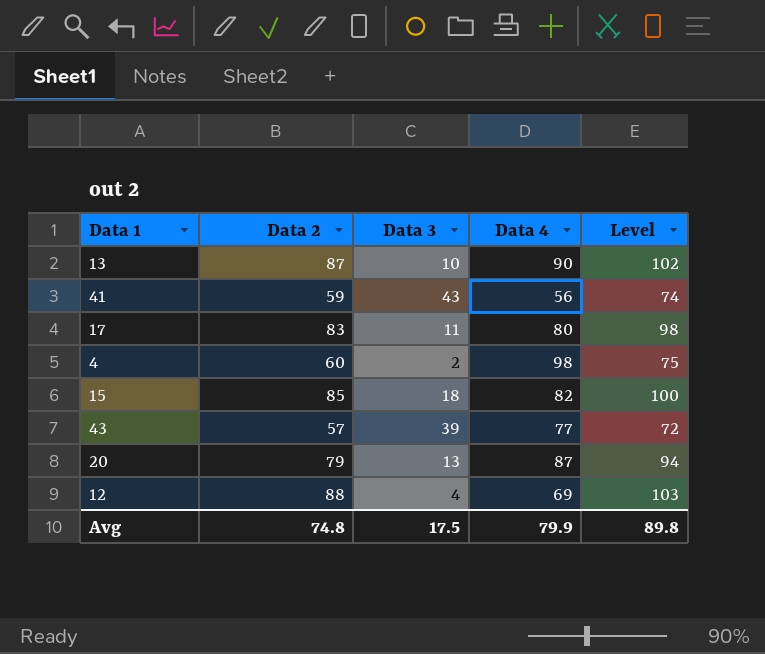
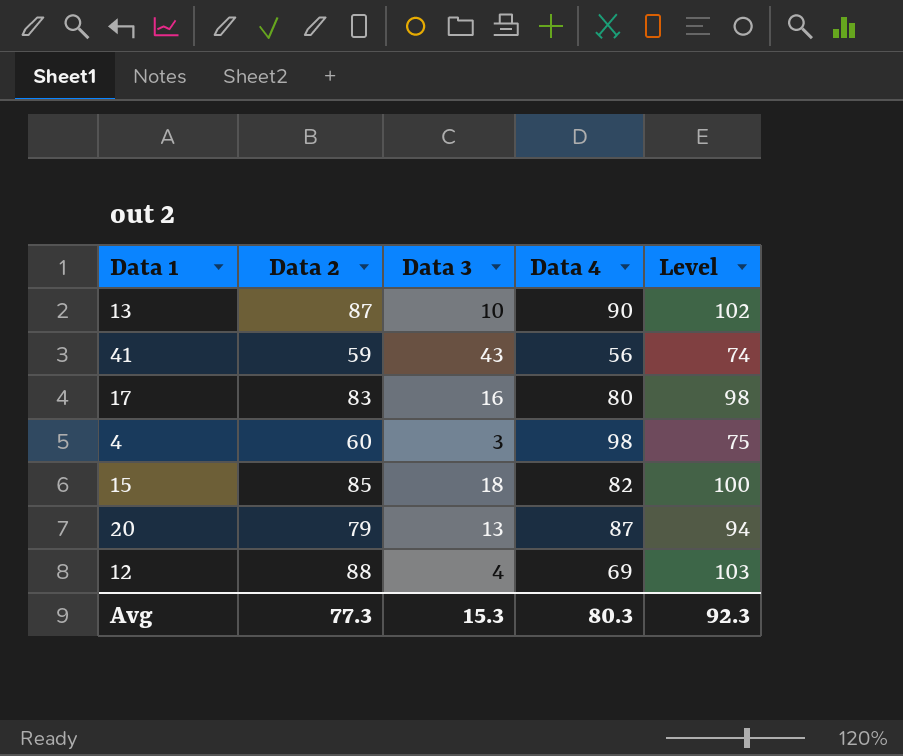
row 43: 57 | 39 | 77 | 72 -> none
17 | Data 3: 11 -> 16
4 | Data 3: 2 -> 3
Avg | Data 2: 74.8 -> 77.3
Avg | Data 3: 17.5 -> 15.3
Avg | Data 4: 79.9 -> 80.3
Avg | Level: 89.8 -> 92.3

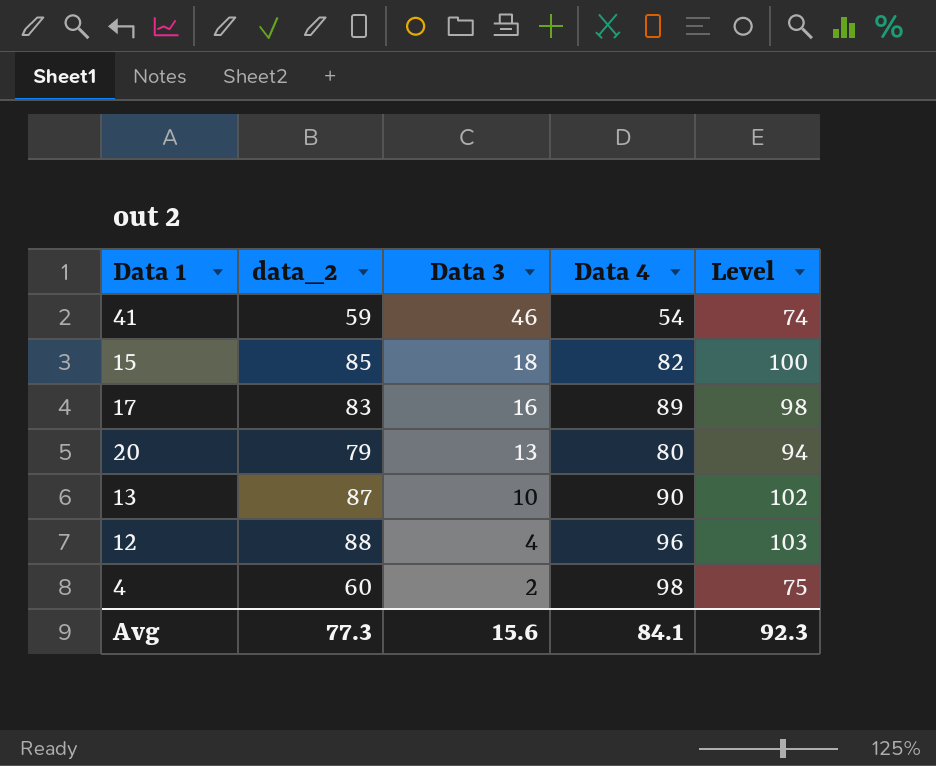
row order: none -> Data 3 descending
column name: Data 2 -> data_2
41 | Data 3: 43 -> 46
41 | Data 4: 56 -> 54
17 | Data 4: 80 -> 89
20 | Data 4: 87 -> 80
12 | Data 4: 69 -> 96
4 | Data 3: 3 -> 2
Avg | Data 3: 15.3 -> 15.6
Avg | Data 4: 80.3 -> 84.1

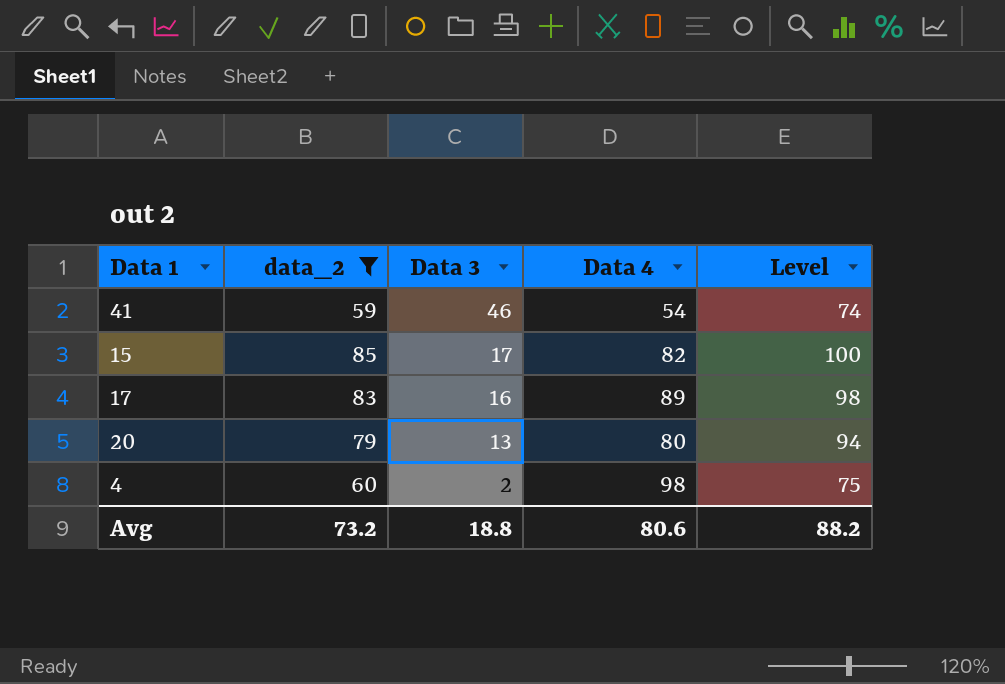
filter: none -> data_2 <= 85
15 | Data 3: 18 -> 17
Avg | data_2: 77.3 -> 73.2
Avg | Data 3: 15.6 -> 18.8
Avg | Data 4: 84.1 -> 80.6
Avg | Level: 92.3 -> 88.2

